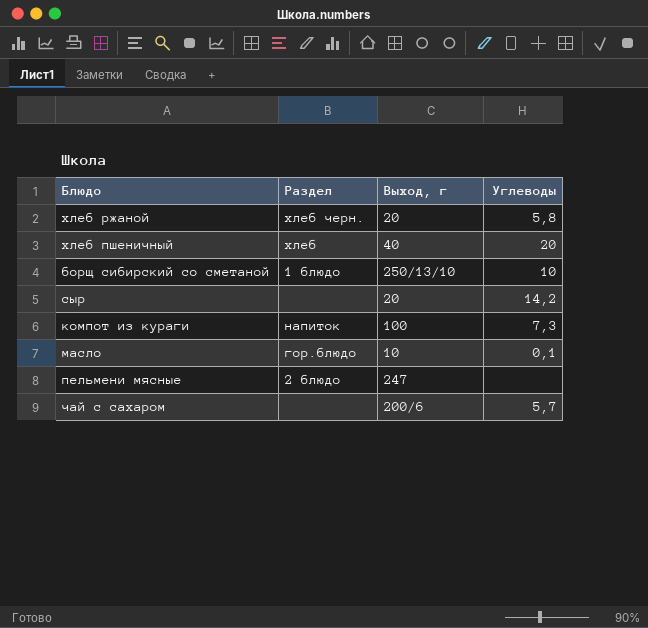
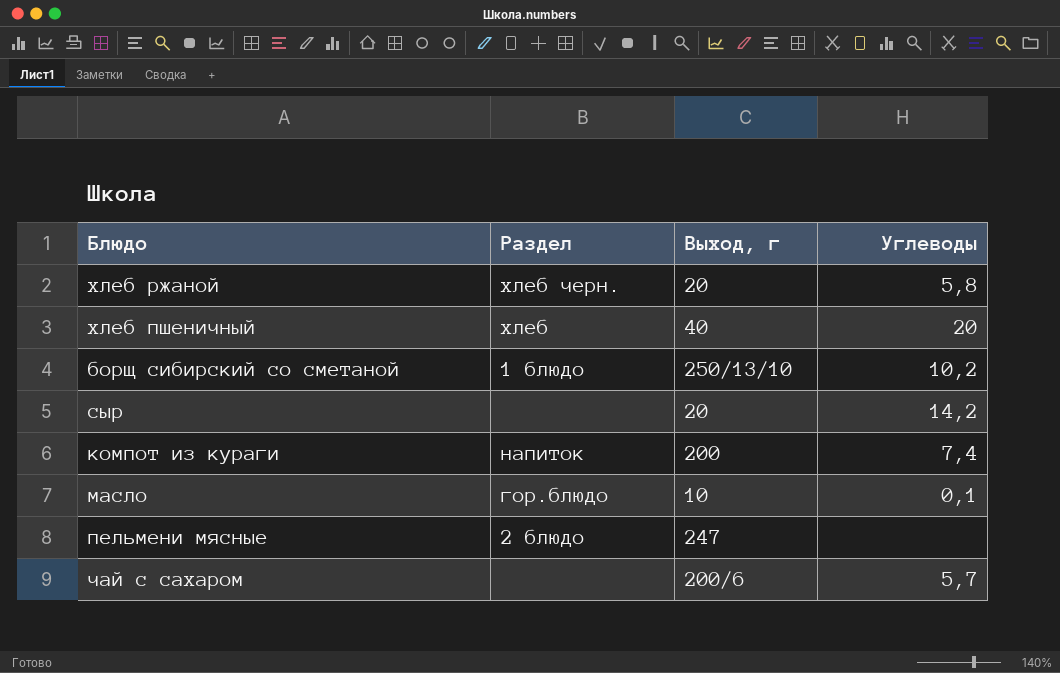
борщ сибирский со сметаной | Углеводы: 10 -> 10,2
компот из кураги | Выход, г: 100 -> 200
компот из кураги | Углеводы: 7,3 -> 7,4

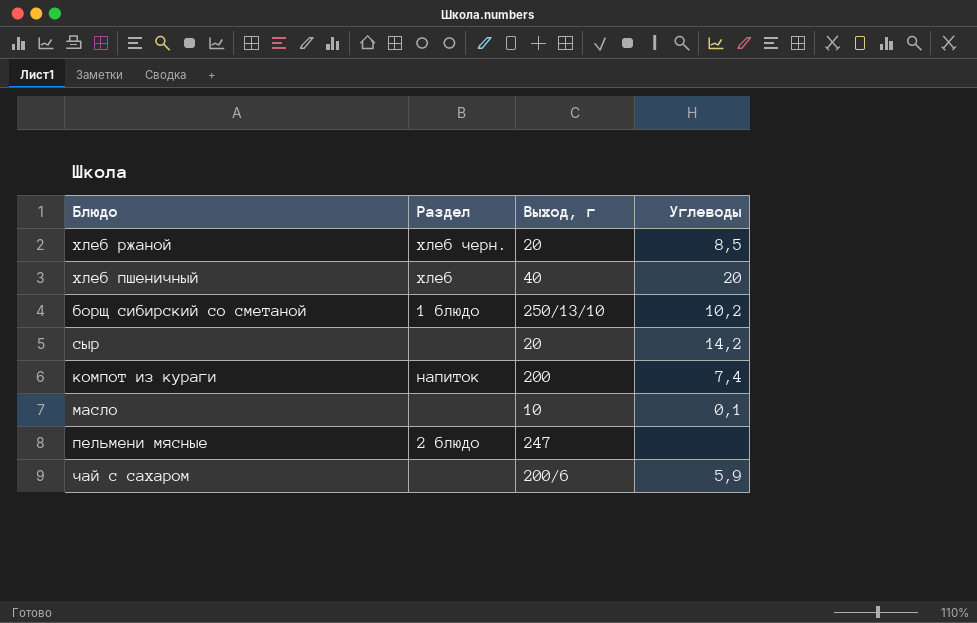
хлеб ржаной | Углеводы: 5,8 -> 8,5
масло | Раздел: гор.блюдо -> none
чай с сахаром | Углеводы: 5,7 -> 5,9

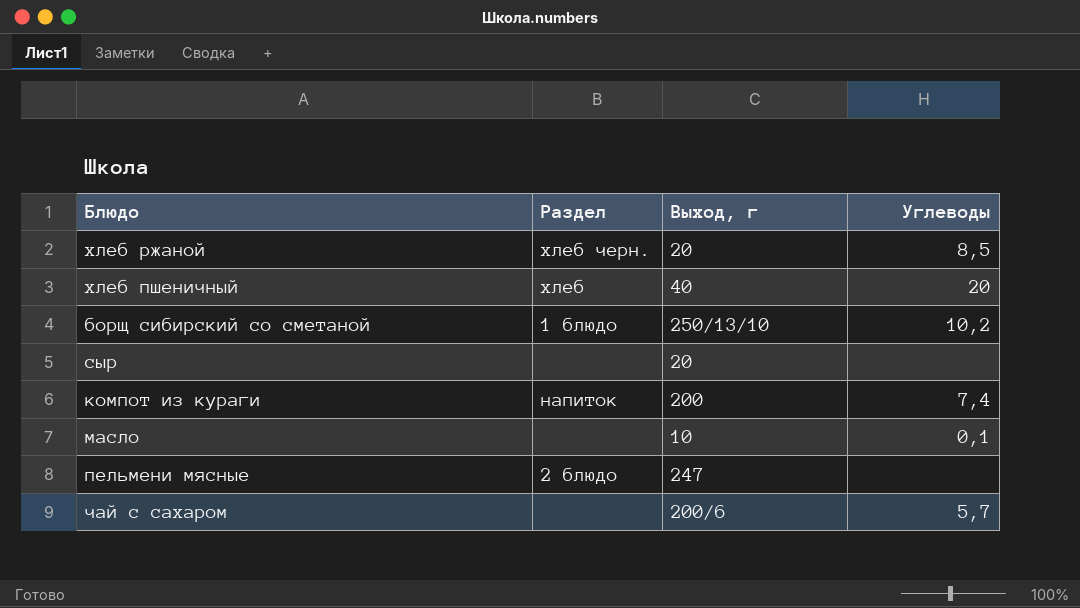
сыр | Углеводы: 14,2 -> none
чай с сахаром | Углеводы: 5,9 -> 5,7

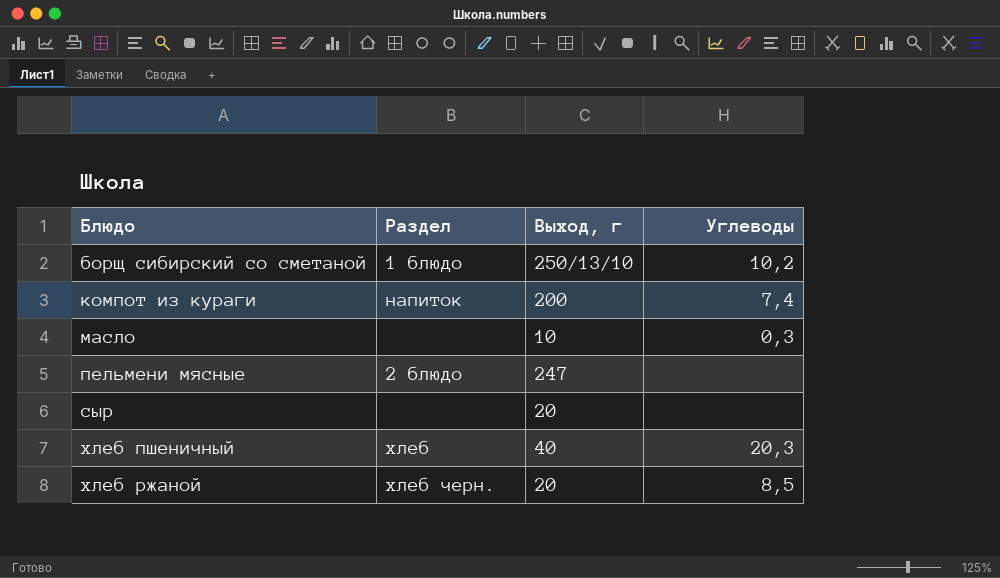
row order: none -> Блюдо ascending
row чай с сахаром: none | 200/6 | 5,7 -> none
масло | Углеводы: 0,1 -> 0,3
хлеб пшеничный | Углеводы: 20 -> 20,3

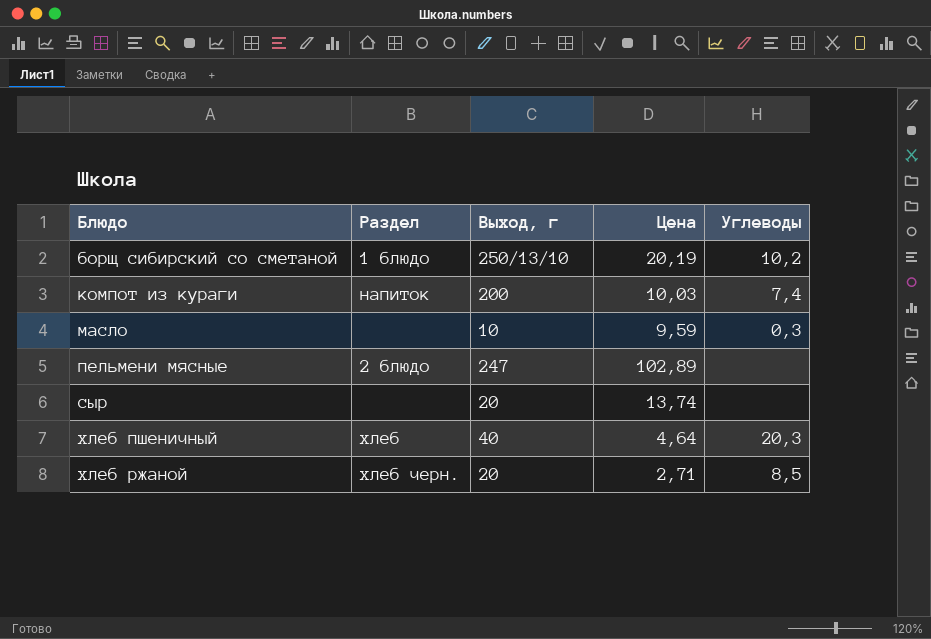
column Цена | position: none -> 4

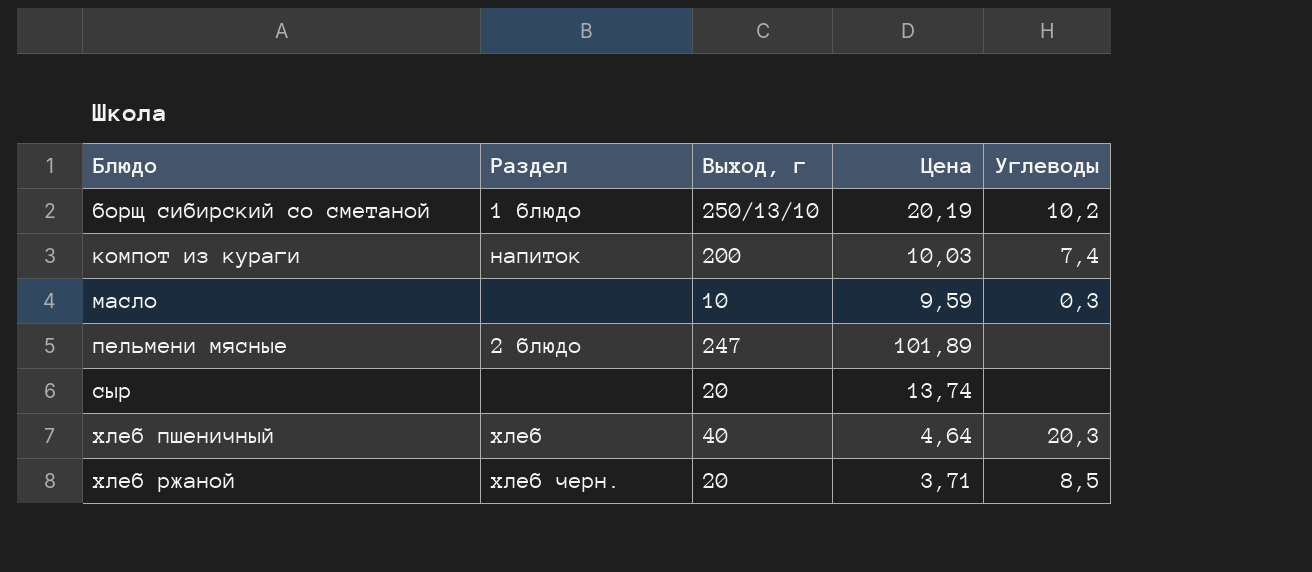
пельмени мясные | Цена: 102,89 -> 101,89
хлеб ржаной | Цена: 2,71 -> 3,71

